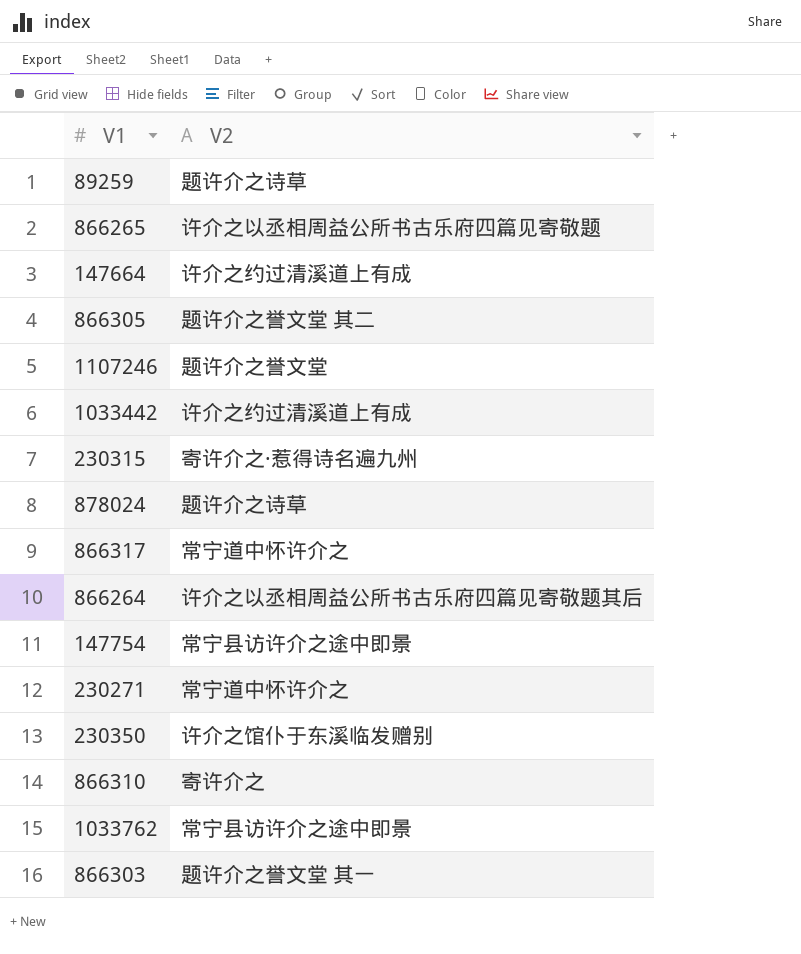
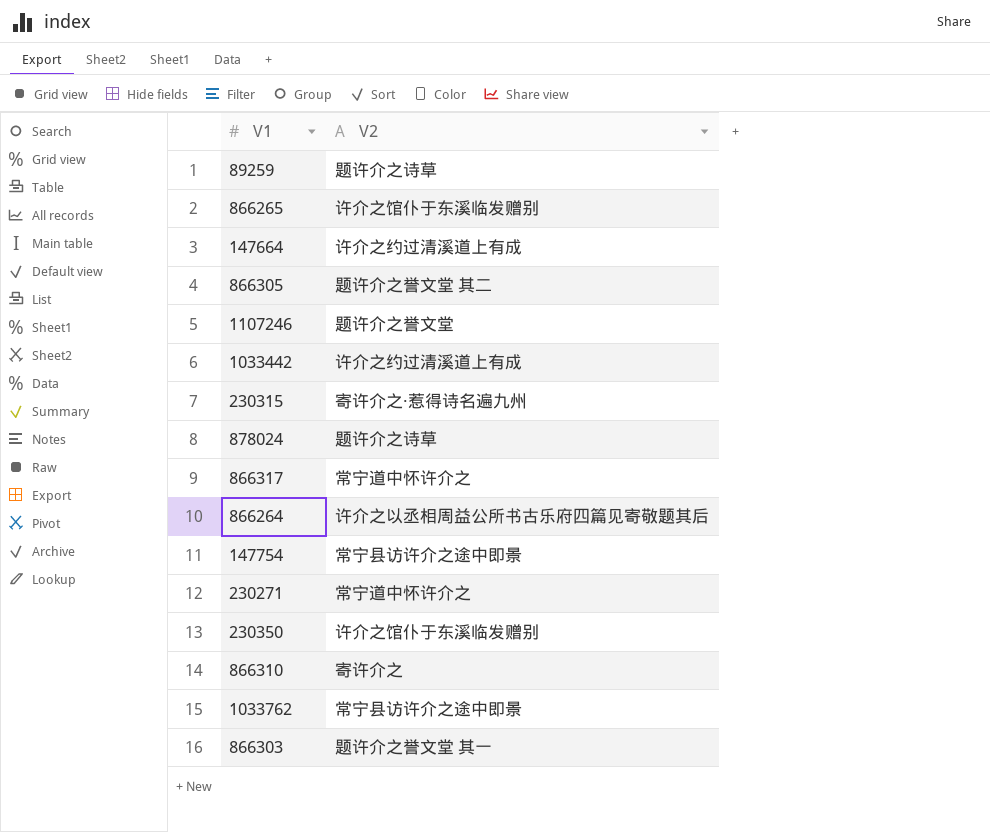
866265 | V2: 许介之以丞相周益公所书古乐府四篇见寄敬题 -> 许介之馆仆于东溪临发赠别

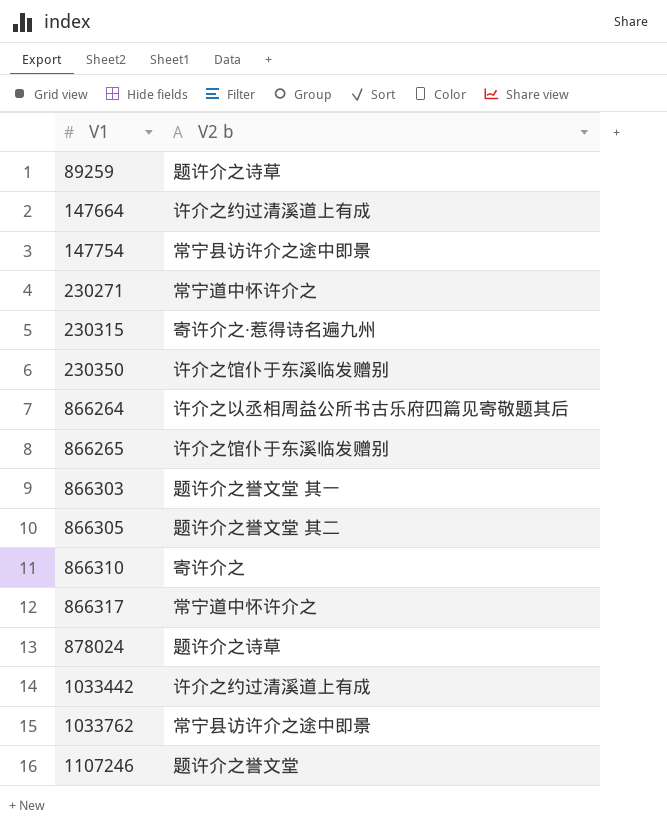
row order: none -> V1 ascending
column name: V2 -> V2 b

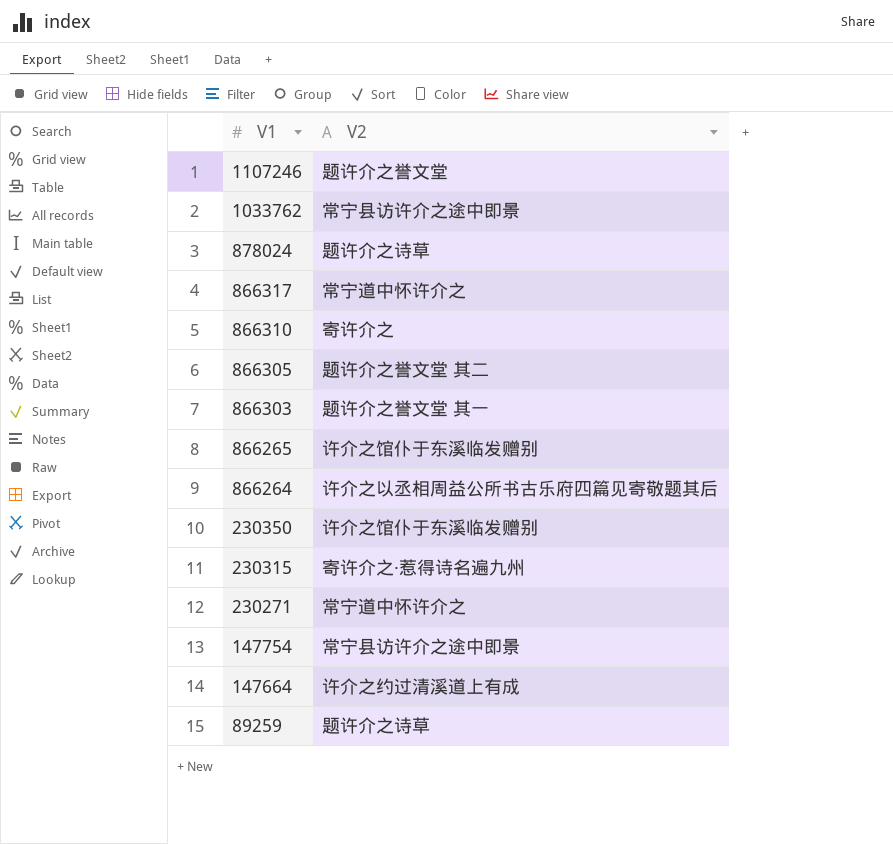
row order: V1 ascending -> V1 descending
column name: V2 b -> V2
row 1033442: 许介之约过清溪道上有成 -> none

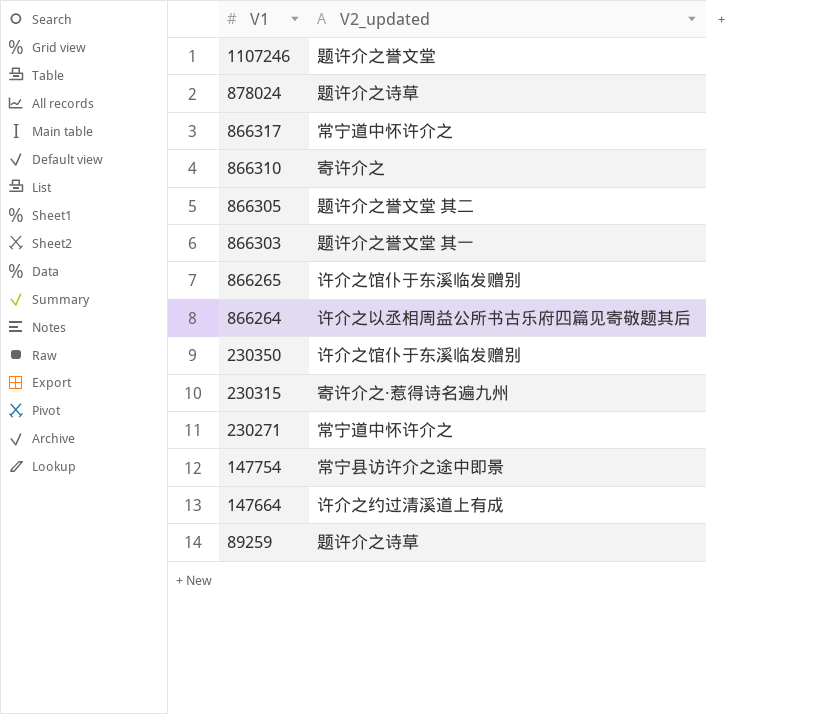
column name: V2 -> V2_updated
row 1033762: 常宁县访许介之途中即景 -> none

